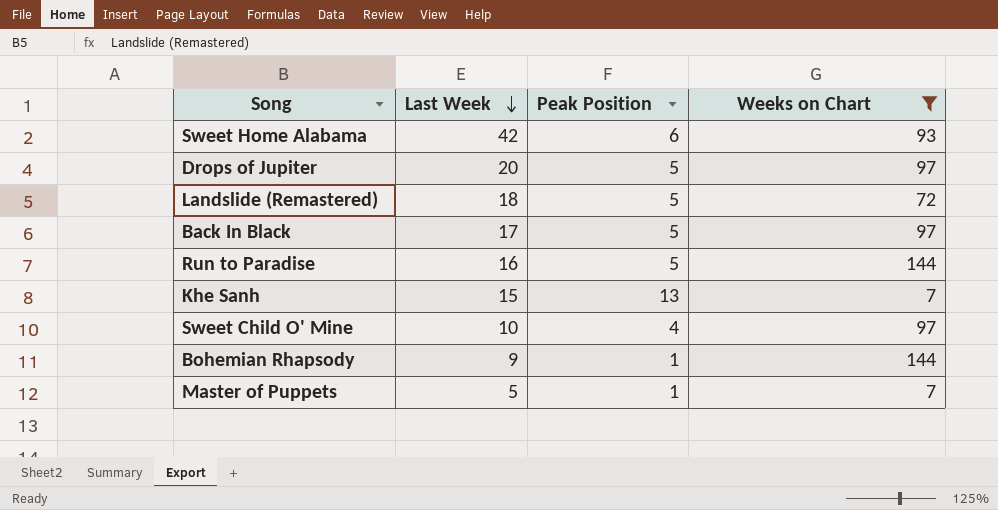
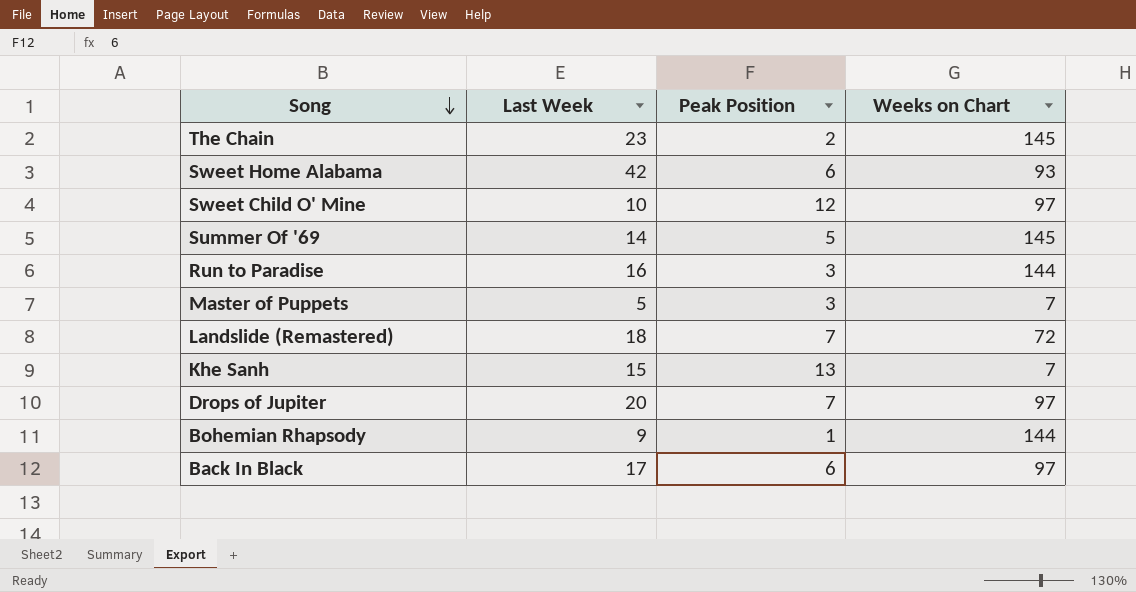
filter: Weeks on Chart != 145 -> none
row order: Last Week descending -> Song descending
Sweet Child O' Mine | Peak Position: 4 -> 12
Run to Paradise | Peak Position: 5 -> 3
Master of Puppets | Peak Position: 1 -> 3
Landslide (Remastered) | Peak Position: 5 -> 7
Drops of Jupiter | Peak Position: 5 -> 7
Back In Black | Peak Position: 5 -> 6

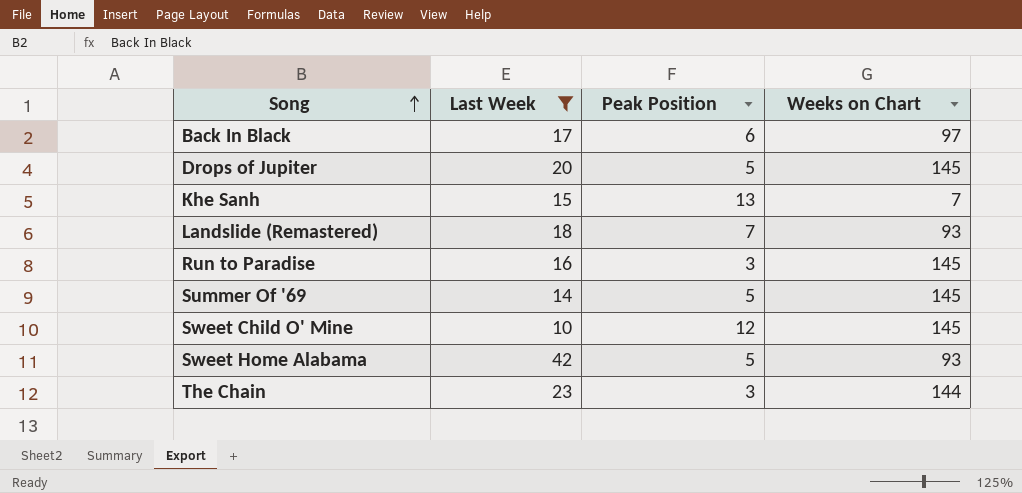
filter: none -> Last Week >= 10
row order: Song descending -> Song ascending
Drops of Jupiter | Peak Position: 7 -> 5
Drops of Jupiter | Weeks on Chart: 97 -> 145
Landslide (Remastered) | Weeks on Chart: 72 -> 93
Run to Paradise | Weeks on Chart: 144 -> 145
Sweet Child O' Mine | Weeks on Chart: 97 -> 145
Sweet Home Alabama | Peak Position: 6 -> 5
The Chain | Peak Position: 2 -> 3
The Chain | Weeks on Chart: 145 -> 144

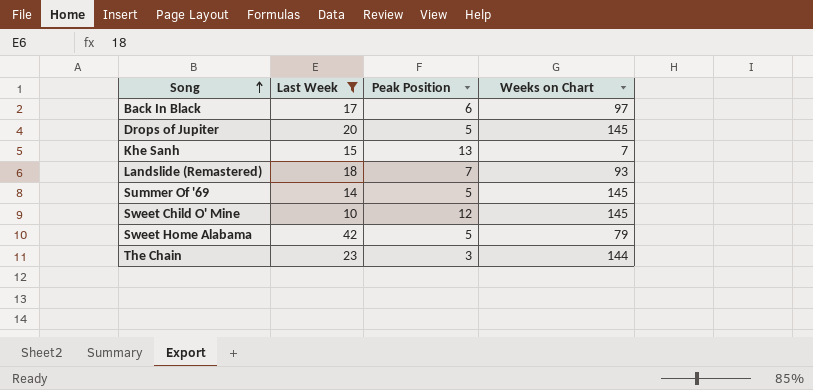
row Run to Paradise: 16 | 3 | 145 -> none
Sweet Home Alabama | Weeks on Chart: 93 -> 79

